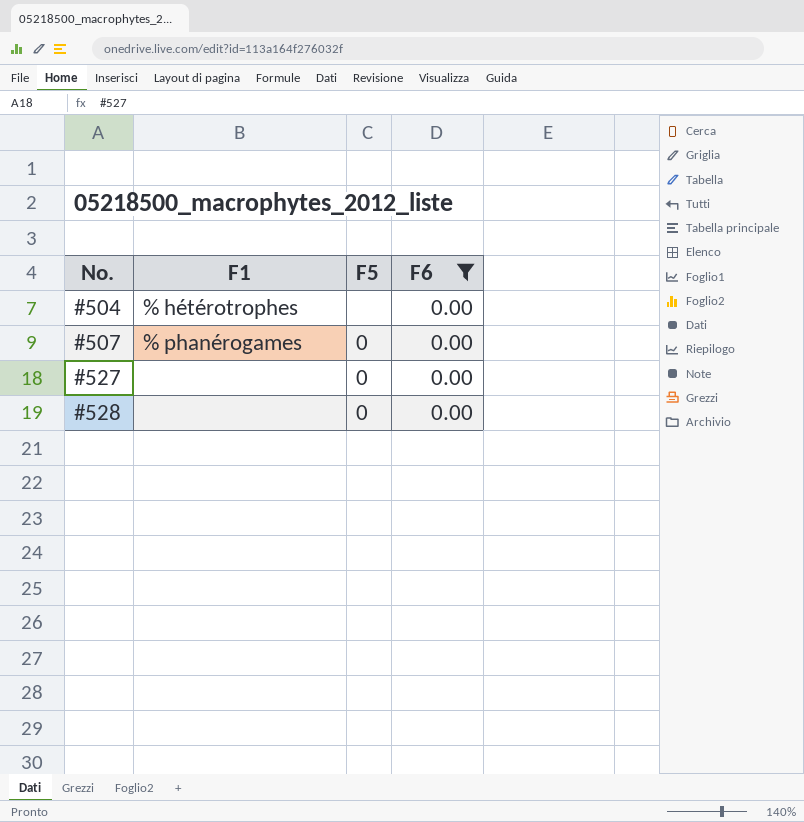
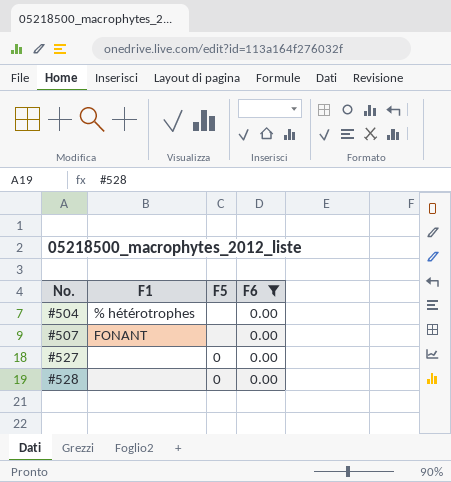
#507 | F1: % phanérogames -> FONANT
#507 | F5: 0 -> none

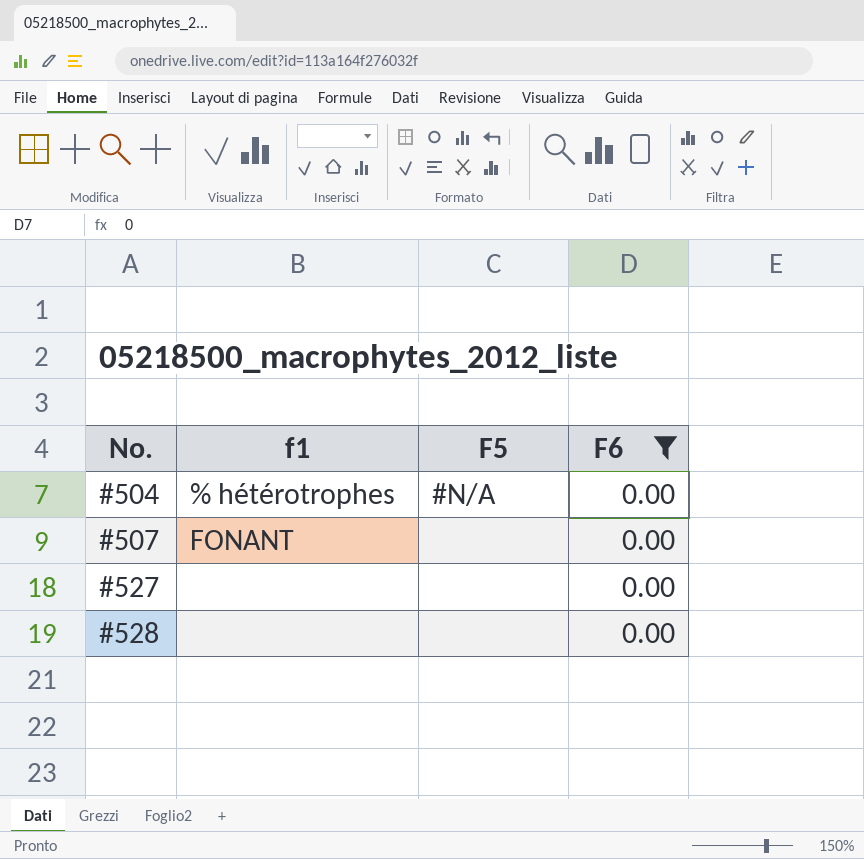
column name: F1 -> f1
#504 | F5: none -> #N/A
#527 | F5: 0 -> none
#528 | F5: 0 -> none

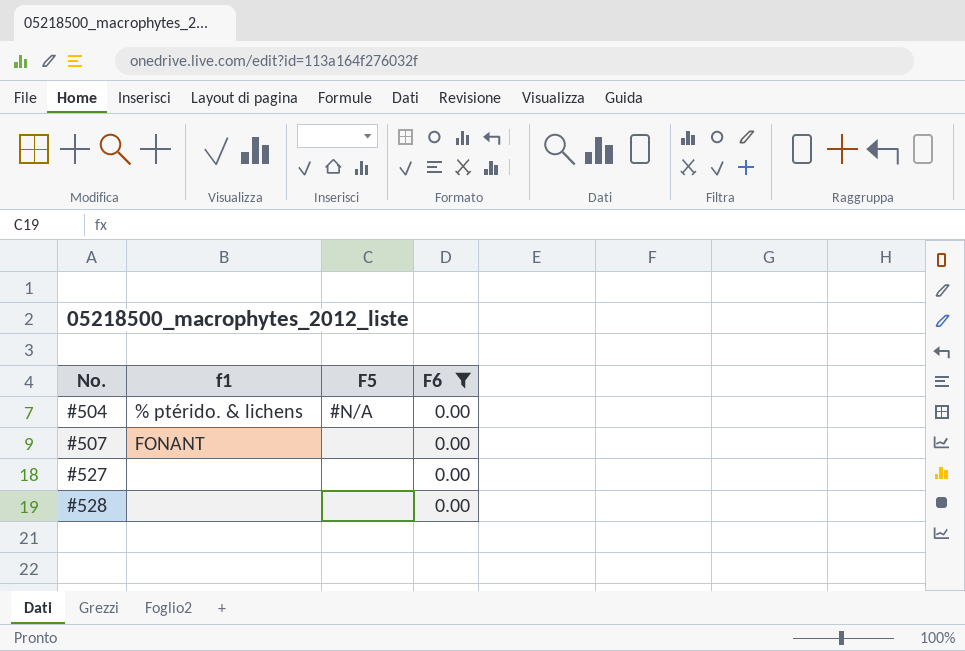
#504 | f1: % hétérotrophes -> % ptérido. & lichens

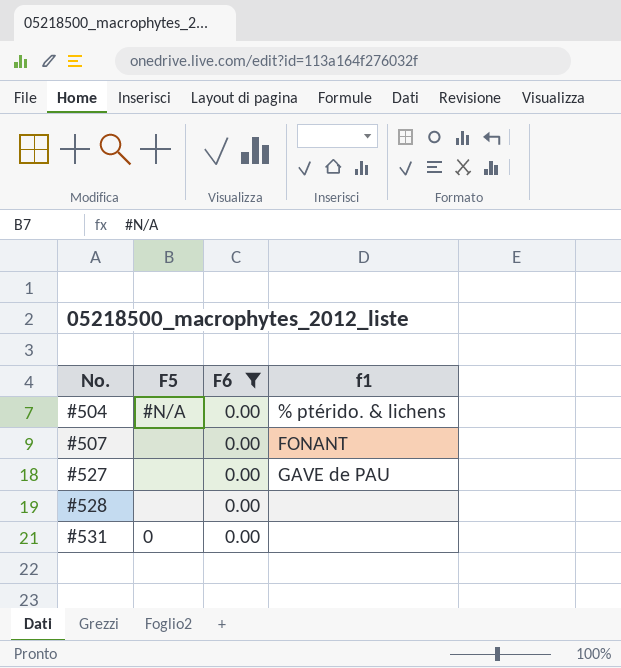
column f1 | position: 2 -> 4
#527 | f1: none -> GAVE de PAU
row #531: none -> 0 | 0.00 | none

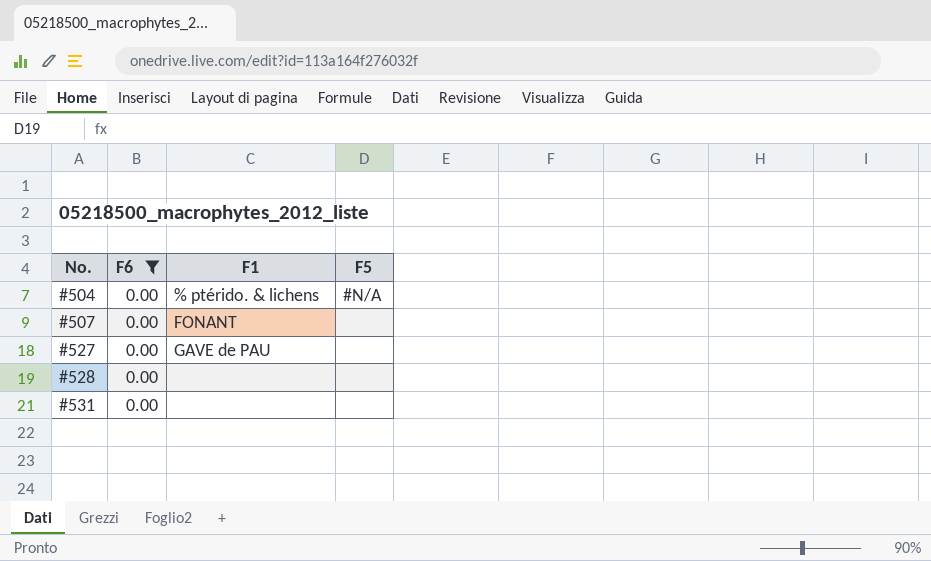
column name: f1 -> F1
column F5 | position: 2 -> 4
#531 | F5: 0 -> none

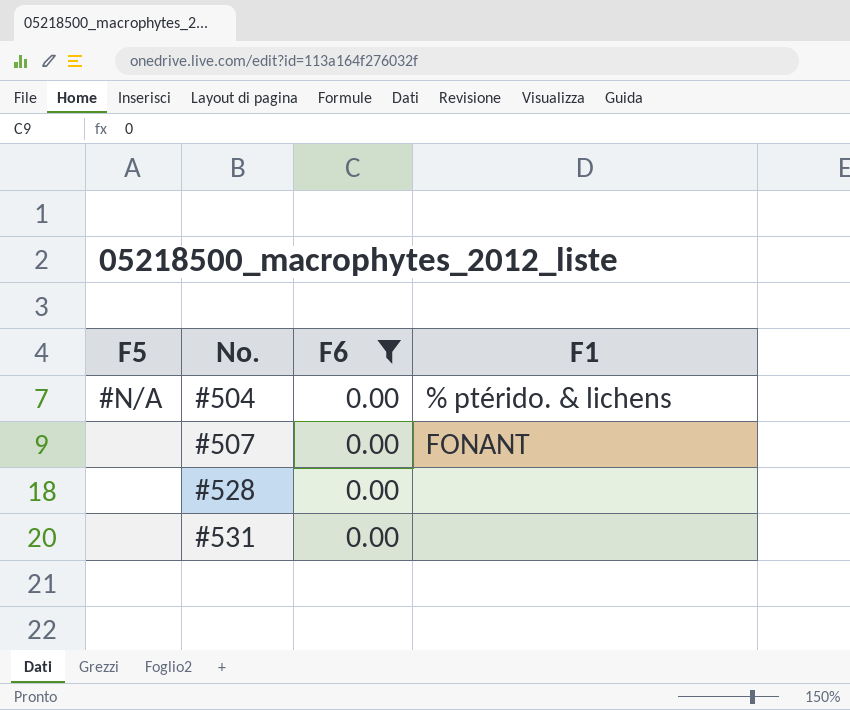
column F5 | position: 4 -> 1
row #527: 0.00 | GAVE de PAU | none -> none

